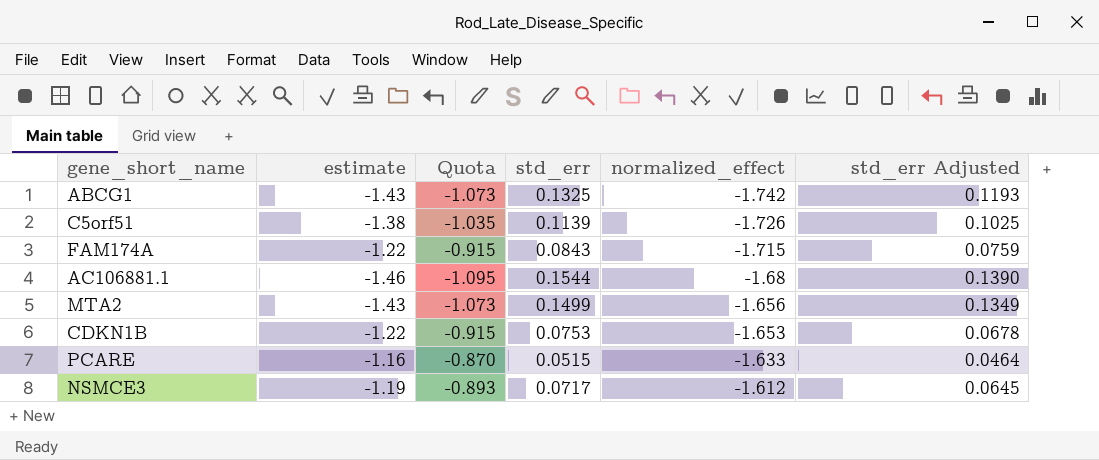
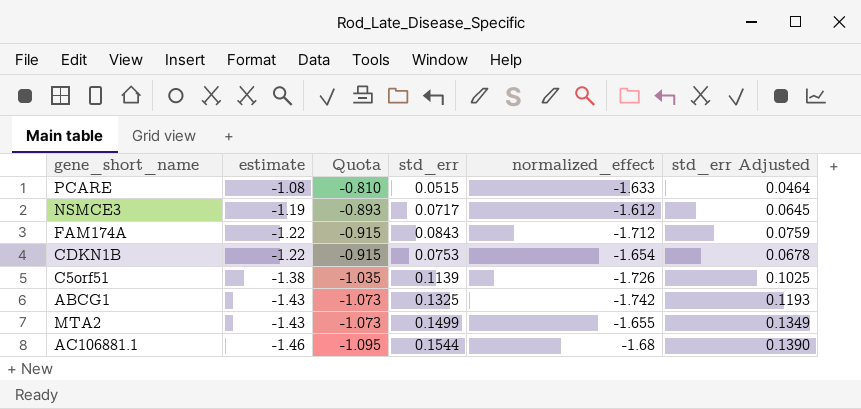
row order: normalized_effect ascending -> estimate descending
PCARE | estimate: -1.16 -> -1.08
PCARE | Quota: -0.870 -> -0.810
FAM174A | normalized_effect: -1.715 -> -1.712
CDKN1B | normalized_effect: -1.653 -> -1.654
MTA2 | normalized_effect: -1.656 -> -1.655

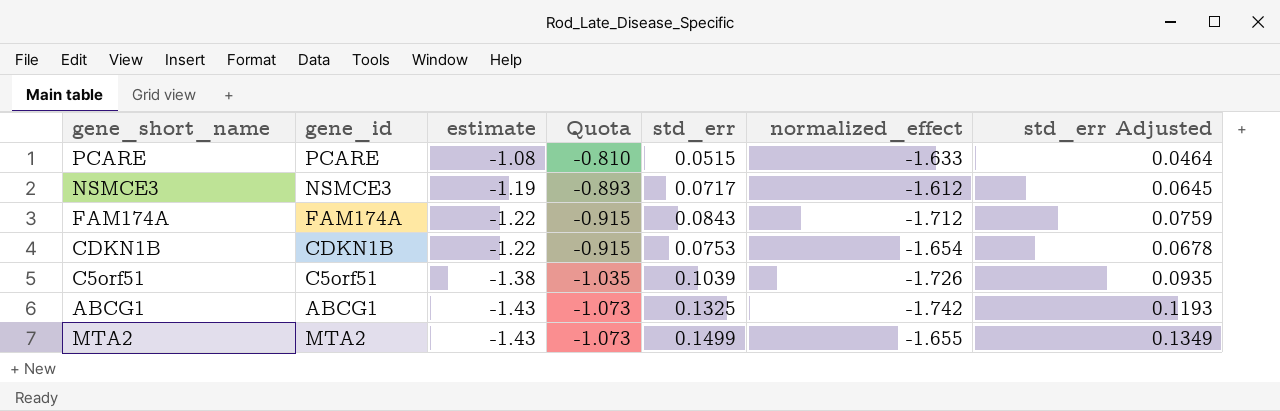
column gene_id | position: none -> 2
row AC106881.1: -1.46 | -1.095 | 0.1544 | -1.68 | 0.1390 -> none
C5orf51 | std_err: 0.1139 -> 0.1039
C5orf51 | std_err Adjusted: 0.1025 -> 0.0935

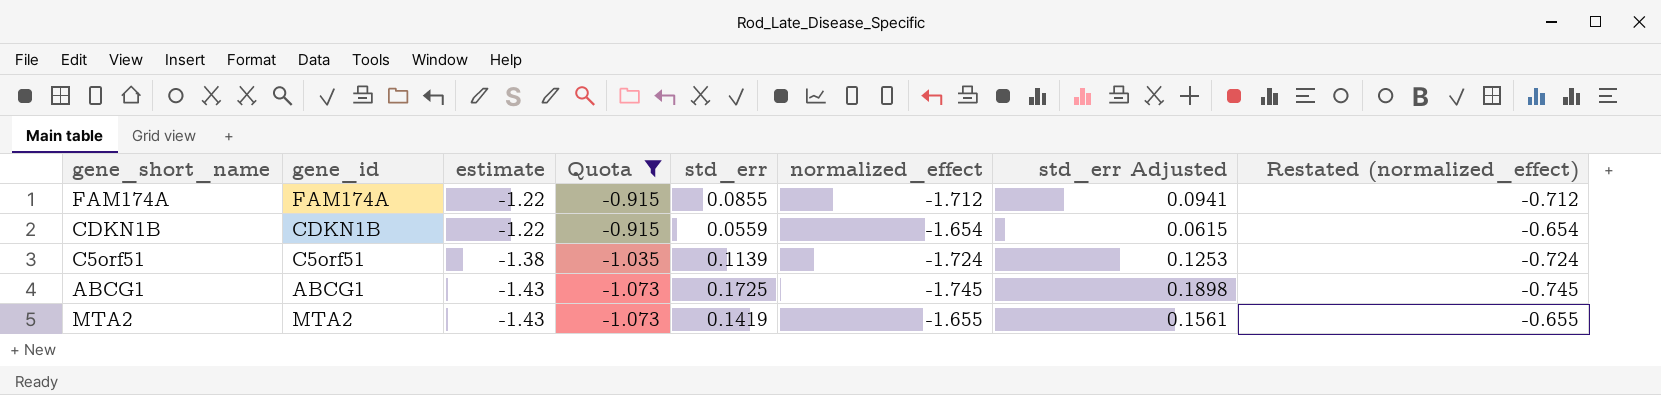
filter: none -> Quota <= -0.915
column std_err Adjusted | formula: [std_err] * 0.9 -> [std_err] * 1.1
column Restated (normalized_effect) | formula: none -> [normalized_effect] + 1
FAM174A | std_err: 0.0843 -> 0.0855
CDKN1B | std_err: 0.0753 -> 0.0559
C5orf51 | std_err: 0.1039 -> 0.1139
C5orf51 | normalized_effect: -1.726 -> -1.724
ABCG1 | std_err: 0.1325 -> 0.1725
ABCG1 | normalized_effect: -1.742 -> -1.745
MTA2 | std_err: 0.1499 -> 0.1419

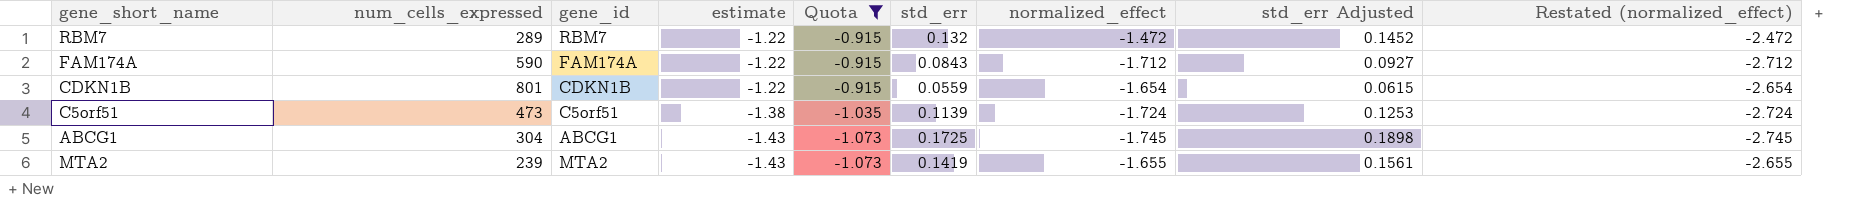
column num_cells_expressed | position: none -> 2
column Restated (normalized_effect) | formula: [normalized_effect] + 1 -> [normalized_effect] - 1
row RBM7: none -> 289 | RBM7 | -1.22 | -0.915 | 0.132 | -1.472 | 0.1452 | -2.472
FAM174A | std_err: 0.0855 -> 0.0843
FAM174A | std_err Adjusted: 0.0941 -> 0.0927

